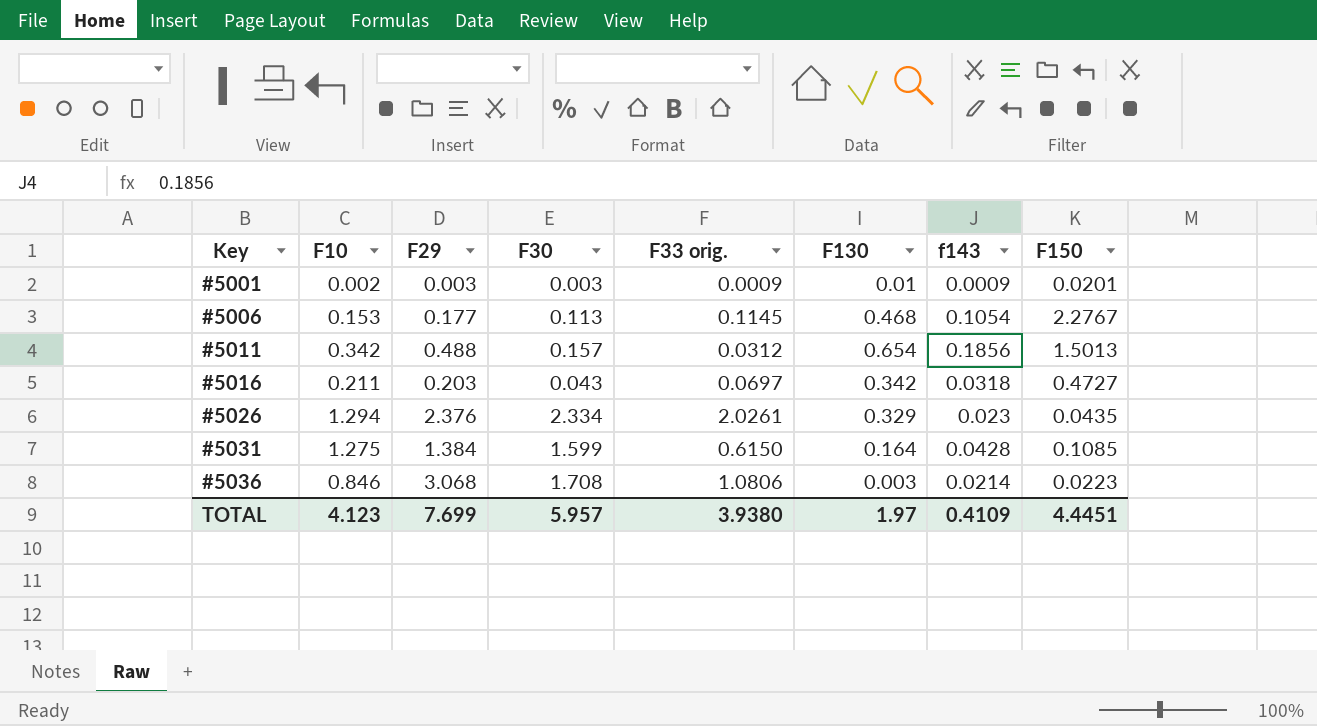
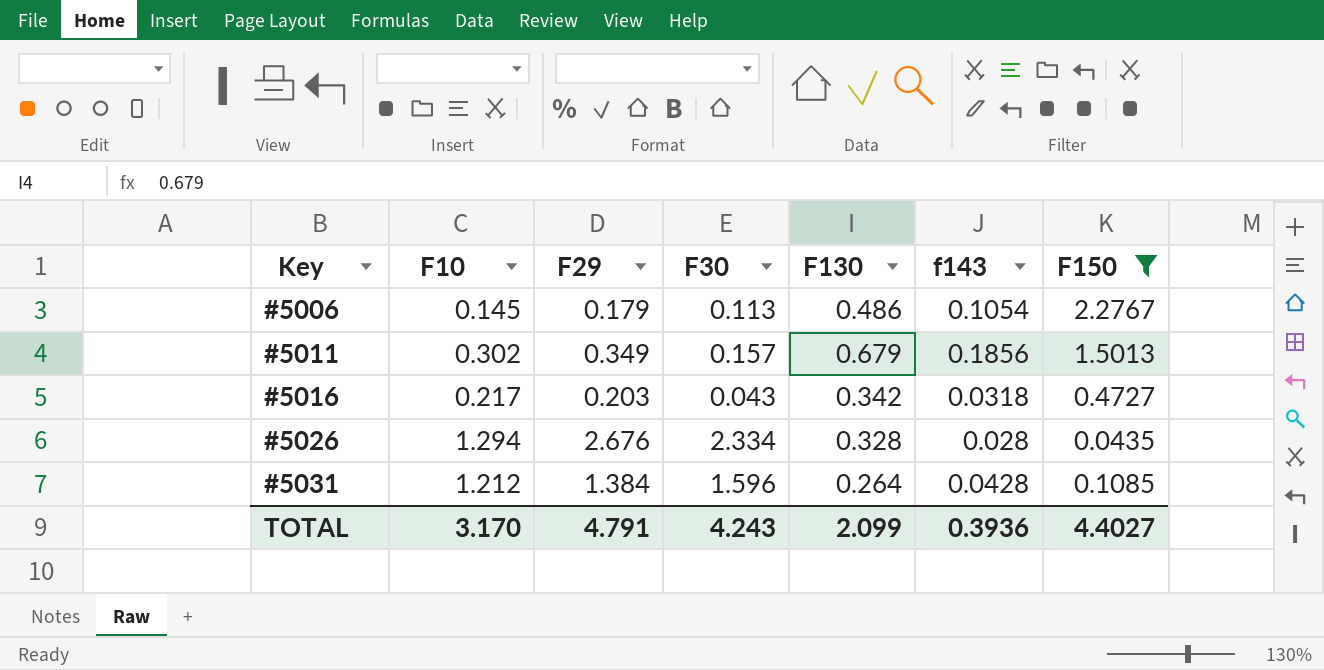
filter: none -> F150 >= 0.0435
column F33 orig. | position: 5 -> none
#5006 | F10: 0.153 -> 0.145
#5006 | F29: 0.177 -> 0.179
#5006 | F130: 0.468 -> 0.486
#5011 | F10: 0.342 -> 0.302
#5011 | F29: 0.488 -> 0.349
#5011 | F130: 0.654 -> 0.679
#5016 | F10: 0.211 -> 0.217
#5026 | F29: 2.376 -> 2.676
#5026 | F130: 0.329 -> 0.328
#5026 | f143: 0.023 -> 0.028
#5031 | F10: 1.275 -> 1.212
#5031 | F30: 1.599 -> 1.596
#5031 | F130: 0.164 -> 0.264
TOTAL | F10: 4.123 -> 3.170
TOTAL | F29: 7.699 -> 4.791
TOTAL | F30: 5.957 -> 4.243
TOTAL | F130: 1.97 -> 2.099
TOTAL | f143: 0.4109 -> 0.3936
TOTAL | F150: 4.4451 -> 4.4027

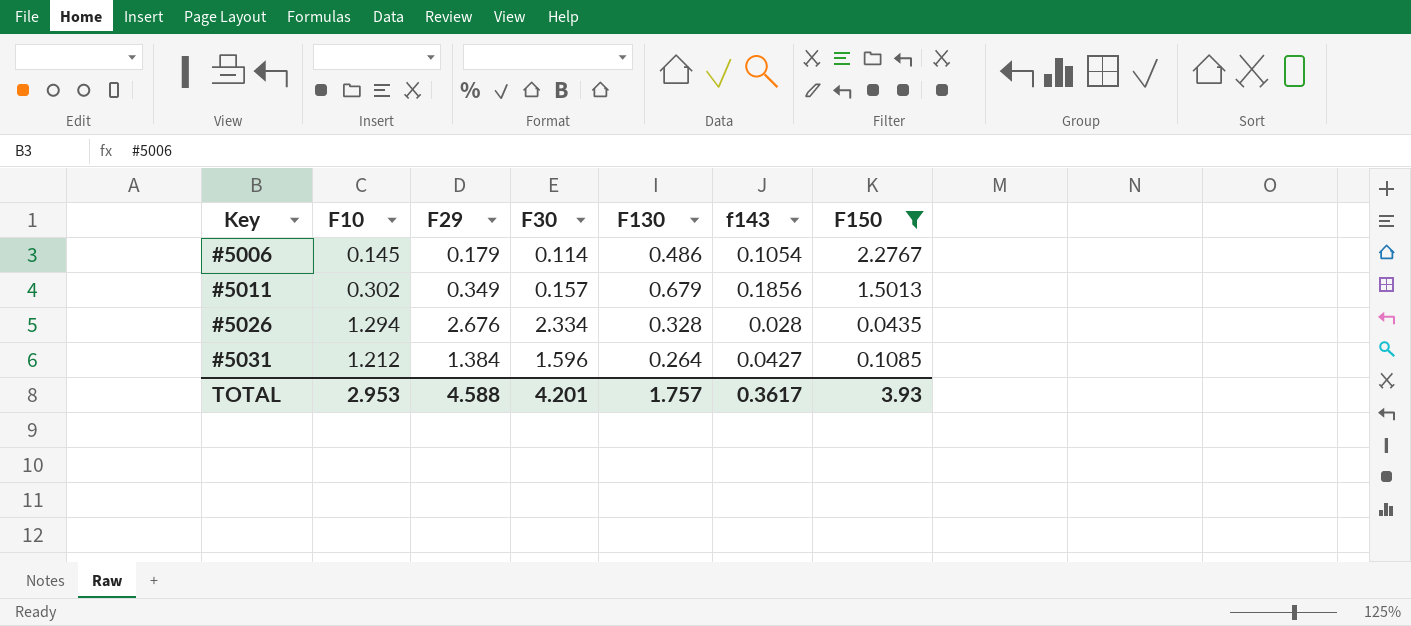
row #5016: 0.217 | 0.203 | 0.043 | 0.342 | 0.0318 | 0.4727 -> none
#5006 | F30: 0.113 -> 0.114
#5031 | f143: 0.0428 -> 0.0427
TOTAL | F10: 3.170 -> 2.953
TOTAL | F29: 4.791 -> 4.588
TOTAL | F30: 4.243 -> 4.201
TOTAL | F130: 2.099 -> 1.757
TOTAL | f143: 0.3936 -> 0.3617
TOTAL | F150: 4.4027 -> 3.93

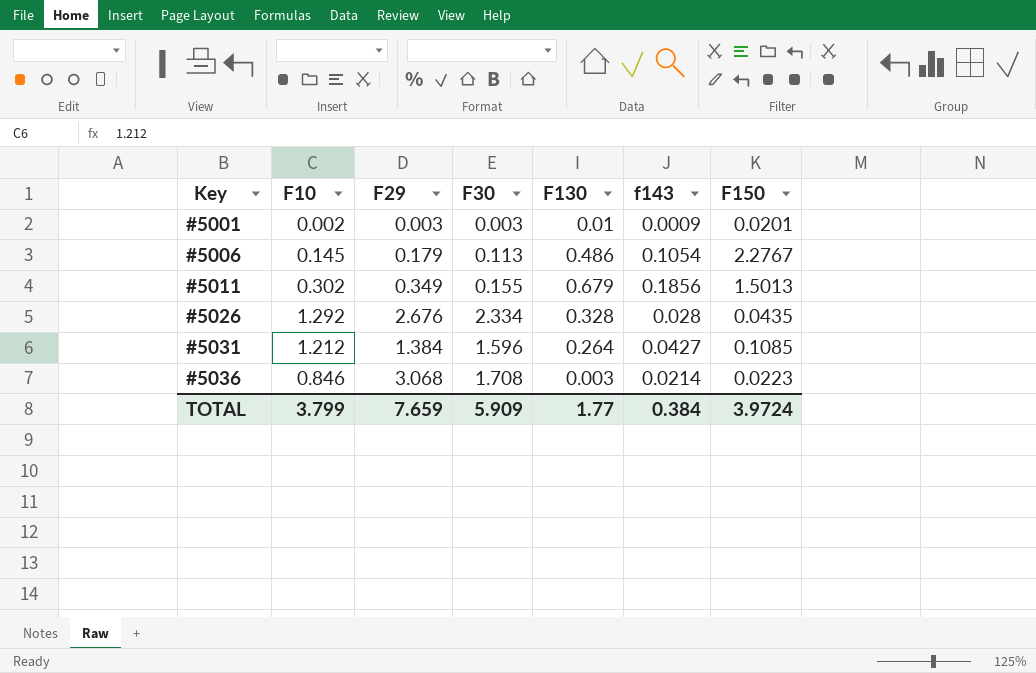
filter: F150 >= 0.0435 -> none
#5006 | F30: 0.114 -> 0.113
#5011 | F30: 0.157 -> 0.155
#5026 | F10: 1.294 -> 1.292
TOTAL | F10: 2.953 -> 3.799
TOTAL | F29: 4.588 -> 7.659
TOTAL | F30: 4.201 -> 5.909
TOTAL | F130: 1.757 -> 1.77
TOTAL | f143: 0.3617 -> 0.384
TOTAL | F150: 3.93 -> 3.9724

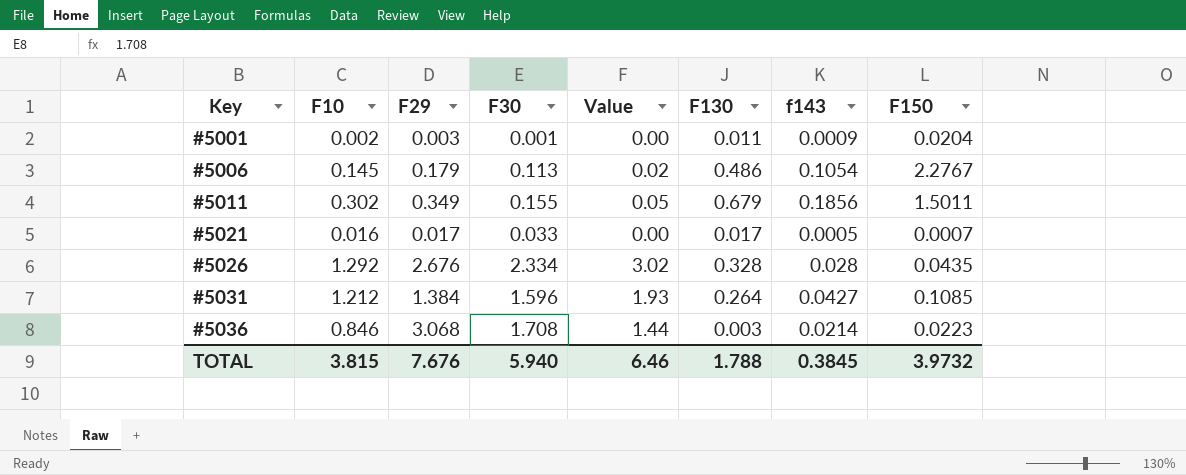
column Value | formula: none -> [F10] * [F30]
#5001 | F30: 0.003 -> 0.001
#5001 | F130: 0.01 -> 0.011
#5001 | F150: 0.0201 -> 0.0204
#5011 | F150: 1.5013 -> 1.5011
row #5021: none -> 0.016 | 0.017 | 0.033 | 0.00 | 0.017 | 0.0005 | 0.0007
TOTAL | F10: 3.799 -> 3.815
TOTAL | F29: 7.659 -> 7.676
TOTAL | F30: 5.909 -> 5.940
TOTAL | F130: 1.77 -> 1.788
TOTAL | f143: 0.384 -> 0.3845
TOTAL | F150: 3.9724 -> 3.9732

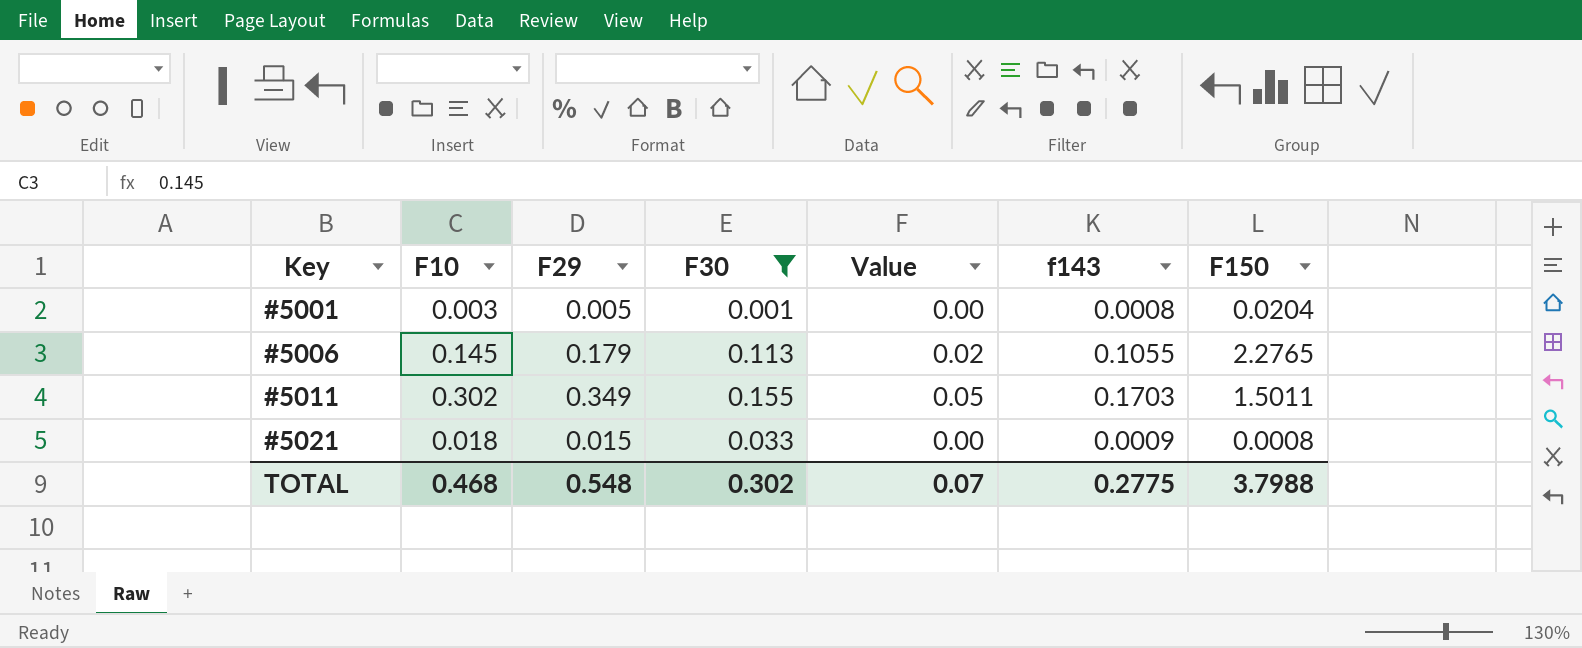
filter: none -> F30 <= 0.155
column F130 | position: 6 -> none
#5001 | F10: 0.002 -> 0.003
#5001 | F29: 0.003 -> 0.005
#5001 | f143: 0.0009 -> 0.0008
#5006 | f143: 0.1054 -> 0.1055
#5006 | F150: 2.2767 -> 2.2765
#5011 | f143: 0.1856 -> 0.1703
#5021 | F10: 0.016 -> 0.018
#5021 | F29: 0.017 -> 0.015
#5021 | f143: 0.0005 -> 0.0009
#5021 | F150: 0.0007 -> 0.0008
TOTAL | F10: 3.815 -> 0.468
TOTAL | F29: 7.676 -> 0.548
TOTAL | F30: 5.940 -> 0.302
TOTAL | Value: 6.46 -> 0.07
TOTAL | f143: 0.3845 -> 0.2775
TOTAL | F150: 3.9732 -> 3.7988

